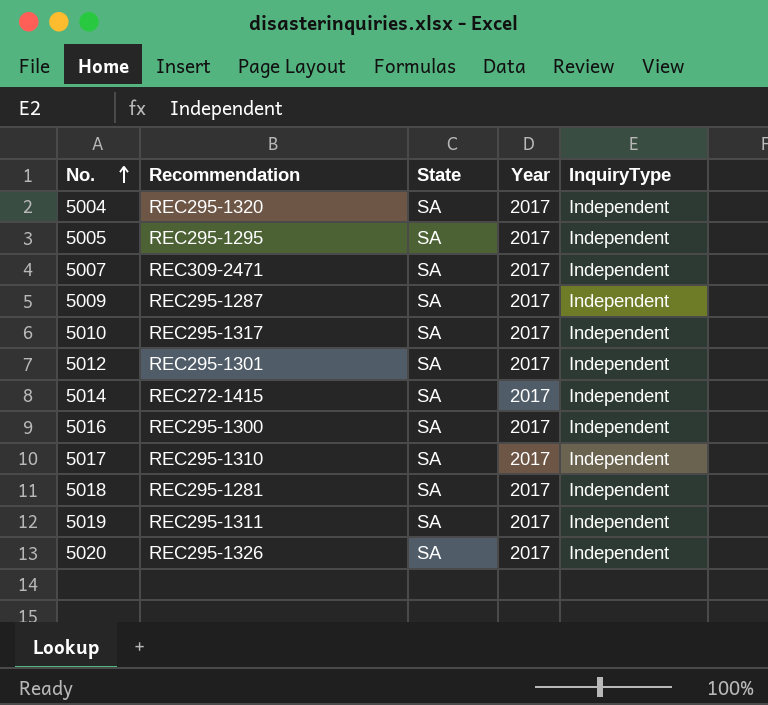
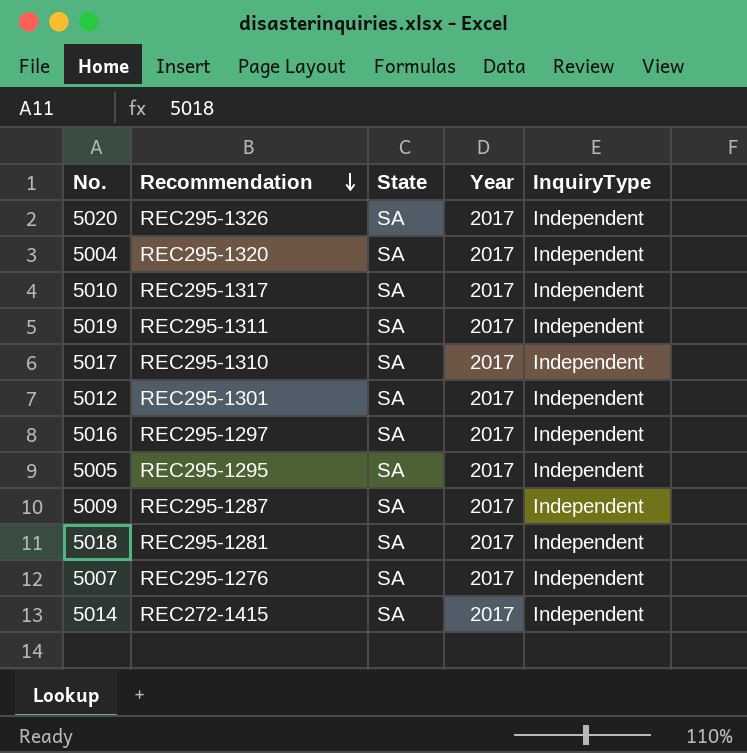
row order: No. ascending -> Recommendation descending
5016 | Recommendation: REC295-1300 -> REC295-1297
5007 | Recommendation: REC309-2471 -> REC295-1276

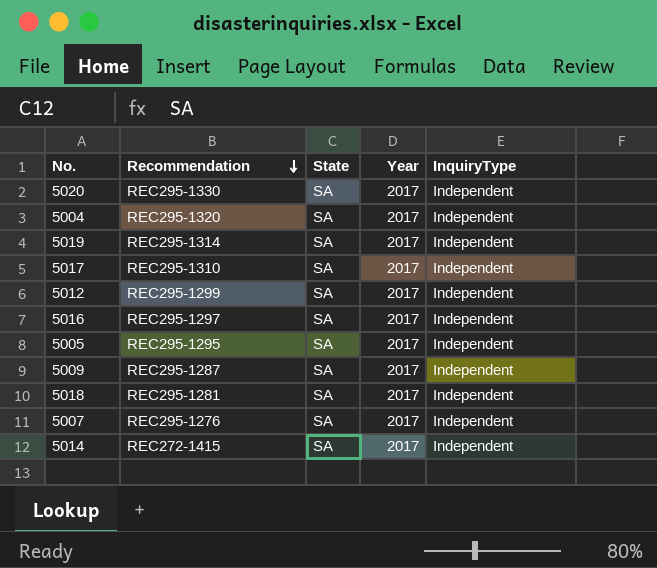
row 5010: REC295-1317 | SA | 2017 | Independent -> none
5020 | Recommendation: REC295-1326 -> REC295-1330
5019 | Recommendation: REC295-1311 -> REC295-1314
5012 | Recommendation: REC295-1301 -> REC295-1299

